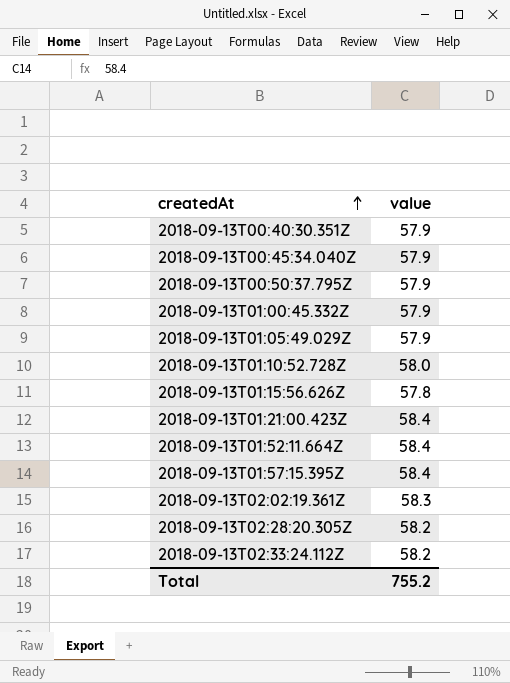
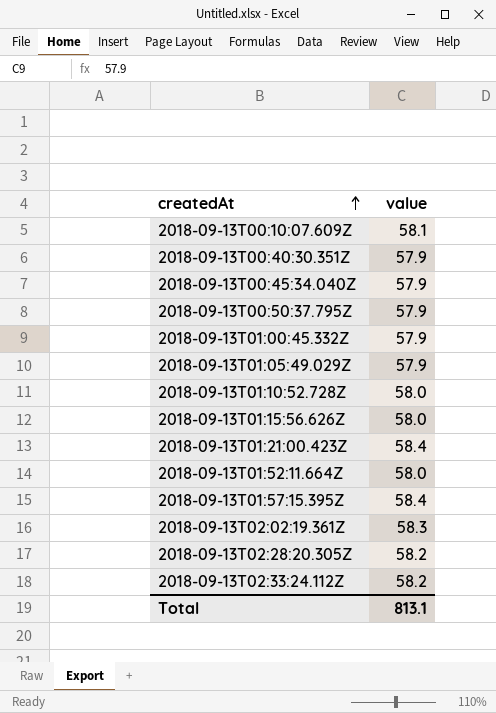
row 2018-09-13T00:10:07.609Z: none -> 58.1
2018-09-13T01:15:56.626Z | value: 57.8 -> 58.0
2018-09-13T01:52:11.664Z | value: 58.4 -> 58.0
Total | value: 755.2 -> 813.1

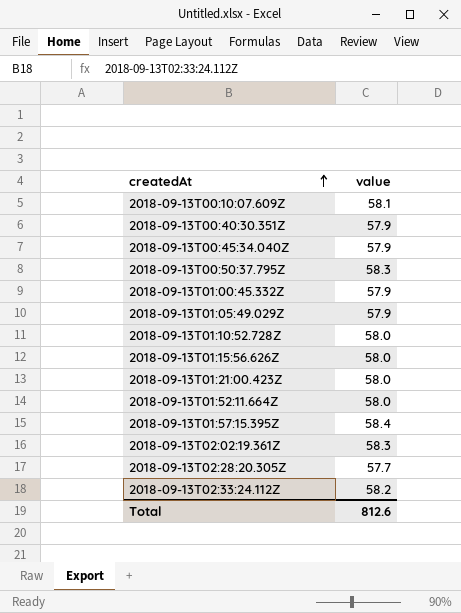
2018-09-13T00:50:37.795Z | value: 57.9 -> 58.3
2018-09-13T01:21:00.423Z | value: 58.4 -> 58.0
2018-09-13T02:28:20.305Z | value: 58.2 -> 57.7
Total | value: 813.1 -> 812.6

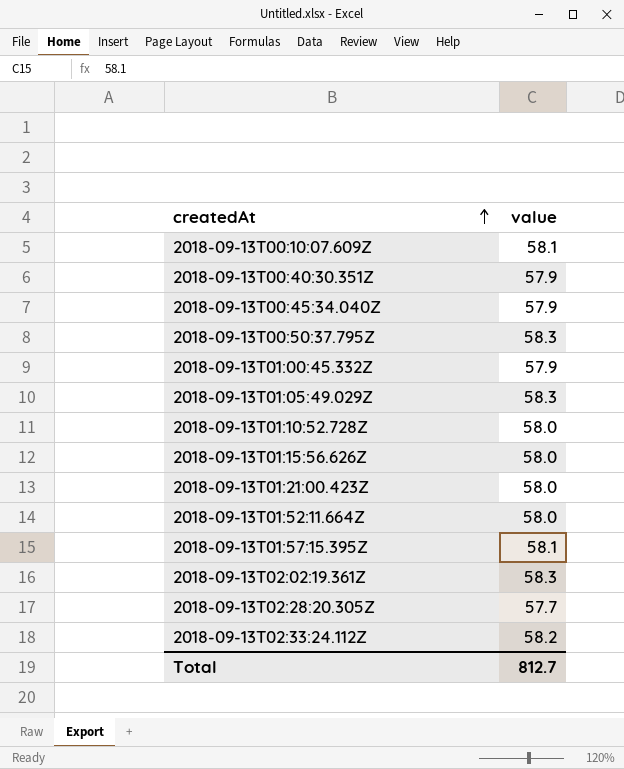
2018-09-13T01:05:49.029Z | value: 57.9 -> 58.3
2018-09-13T01:57:15.395Z | value: 58.4 -> 58.1
Total | value: 812.6 -> 812.7

